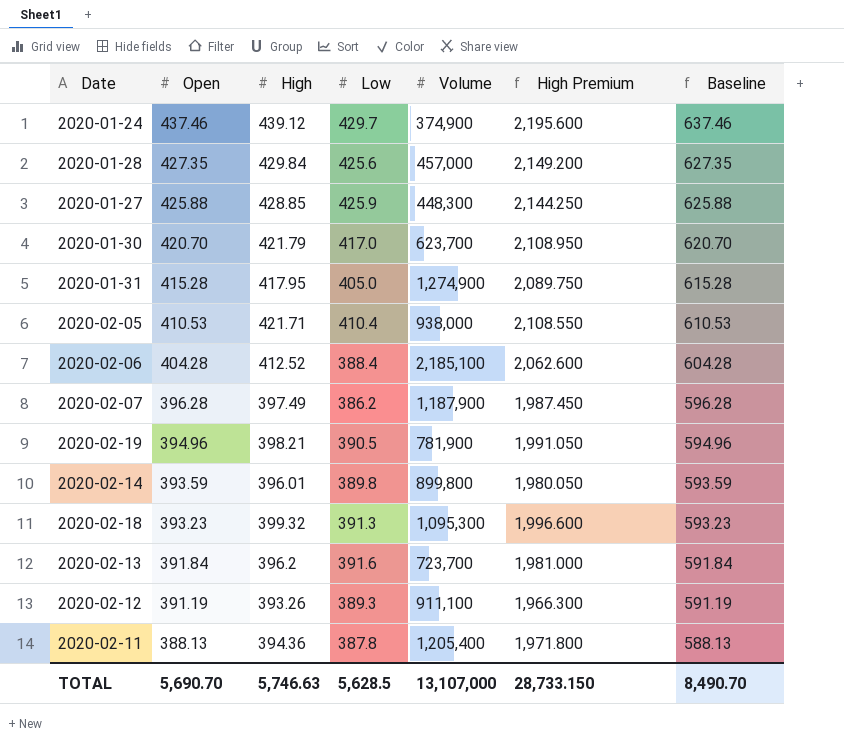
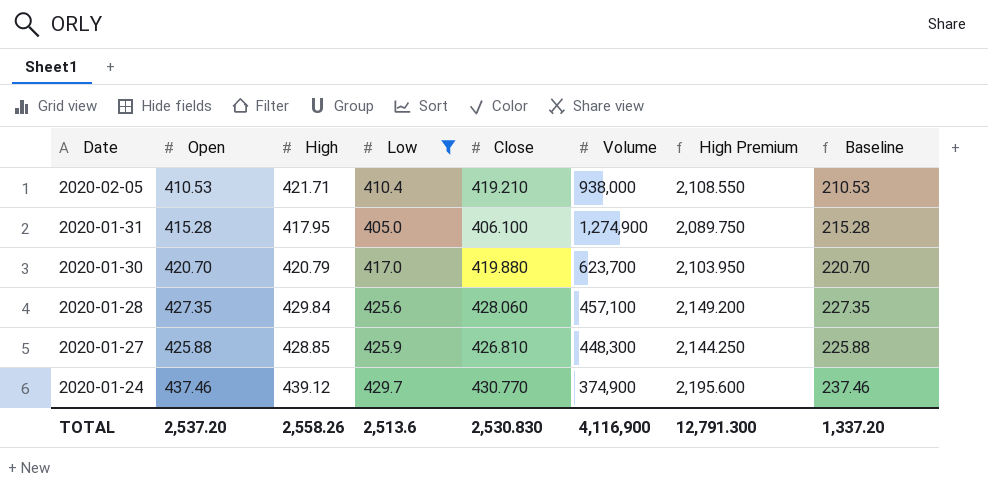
filter: none -> Low >= 405.0
row order: Open descending -> Date descending
column Close | position: none -> 5
column Baseline | formula: [Open] + 200 -> [Open] - 200
2020-01-30 | High: 421.79 -> 420.79
2020-01-30 | High Premium: 2,108.950 -> 2,103.950
2020-01-28 | Volume: 457,000 -> 457,100
TOTAL | Open: 5,690.70 -> 2,537.20
TOTAL | High: 5,746.63 -> 2,558.26
TOTAL | Low: 5,628.5 -> 2,513.6
TOTAL | Volume: 13,107,000 -> 4,116,900
TOTAL | High Premium: 28,733.150 -> 12,791.300
TOTAL | Baseline: 8,490.70 -> 1,337.20

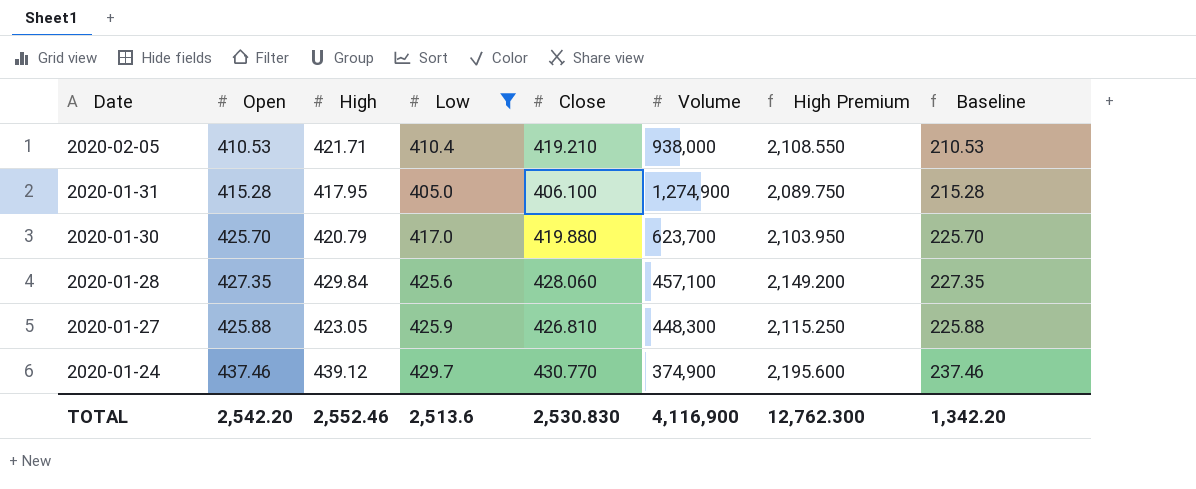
2020-01-30 | Open: 420.70 -> 425.70
2020-01-30 | Baseline: 220.70 -> 225.70
2020-01-27 | High: 428.85 -> 423.05
2020-01-27 | High Premium: 2,144.250 -> 2,115.250
TOTAL | Open: 2,537.20 -> 2,542.20
TOTAL | High: 2,558.26 -> 2,552.46
TOTAL | High Premium: 12,791.300 -> 12,762.300
TOTAL | Baseline: 1,337.20 -> 1,342.20

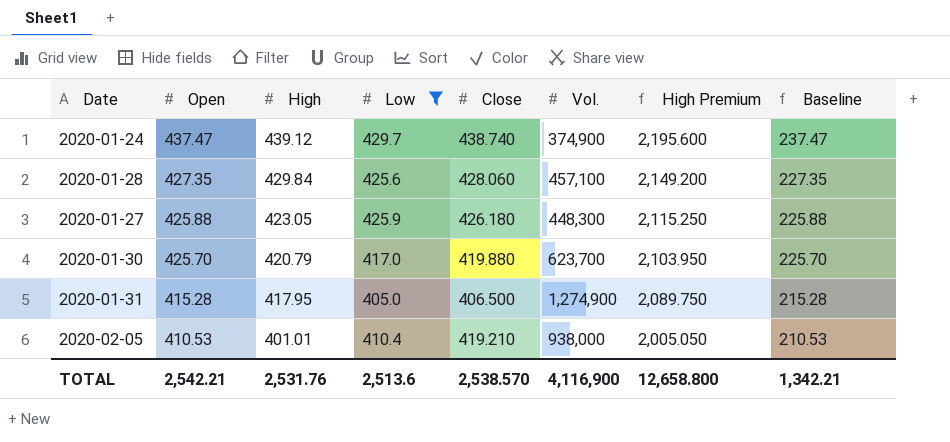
row order: Date descending -> Open descending
column name: Volume -> Vol.
2020-01-24 | Open: 437.46 -> 437.47
2020-01-24 | Close: 430.770 -> 438.740
2020-01-24 | Baseline: 237.46 -> 237.47
2020-01-27 | Close: 426.810 -> 426.180
2020-01-31 | Close: 406.100 -> 406.500
2020-02-05 | High: 421.71 -> 401.01
2020-02-05 | High Premium: 2,108.550 -> 2,005.050
TOTAL | Open: 2,542.20 -> 2,542.21
TOTAL | High: 2,552.46 -> 2,531.76
TOTAL | Close: 2,530.830 -> 2,538.570
TOTAL | High Premium: 12,762.300 -> 12,658.800
TOTAL | Baseline: 1,342.20 -> 1,342.21

